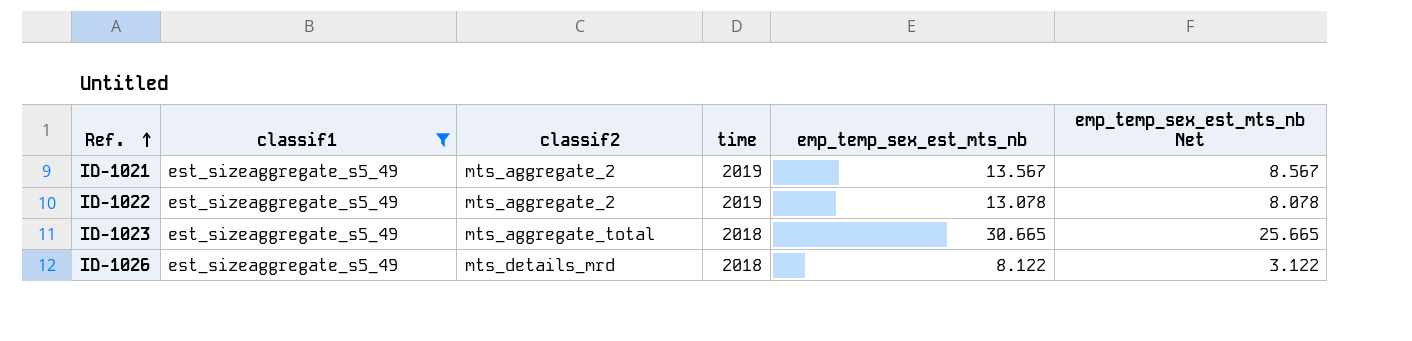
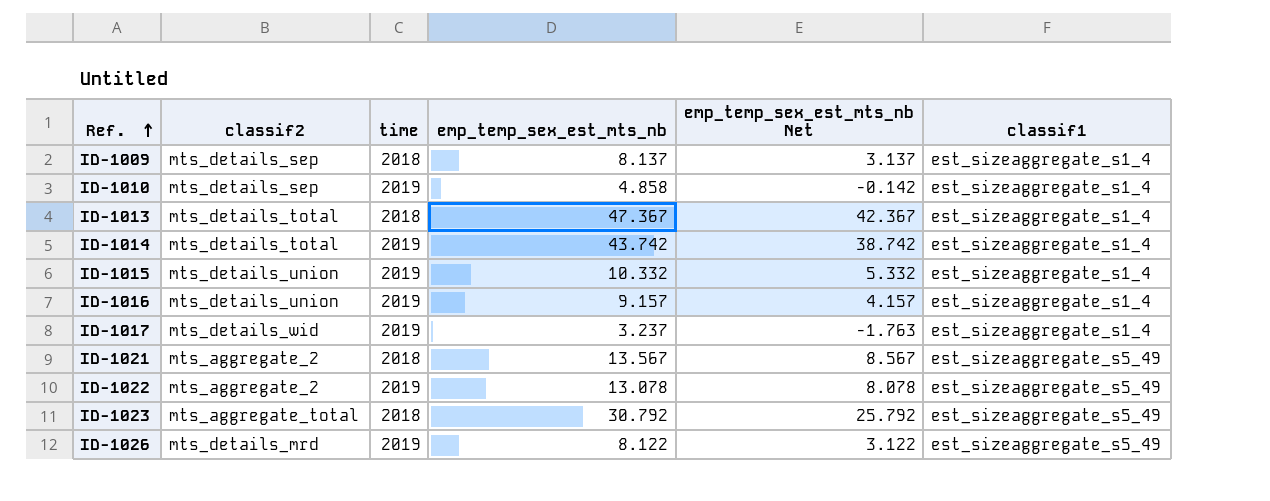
filter: classif1 = est_sizeaggregate_s5_49 -> none
column classif1 | position: 2 -> 6
ID-1021 | time: 2019 -> 2018
ID-1023 | emp_temp_sex_est_mts_nb: 30.665 -> 30.792
ID-1023 | emp_temp_sex_est_mts_nb Net: 25.665 -> 25.792
ID-1026 | time: 2018 -> 2019

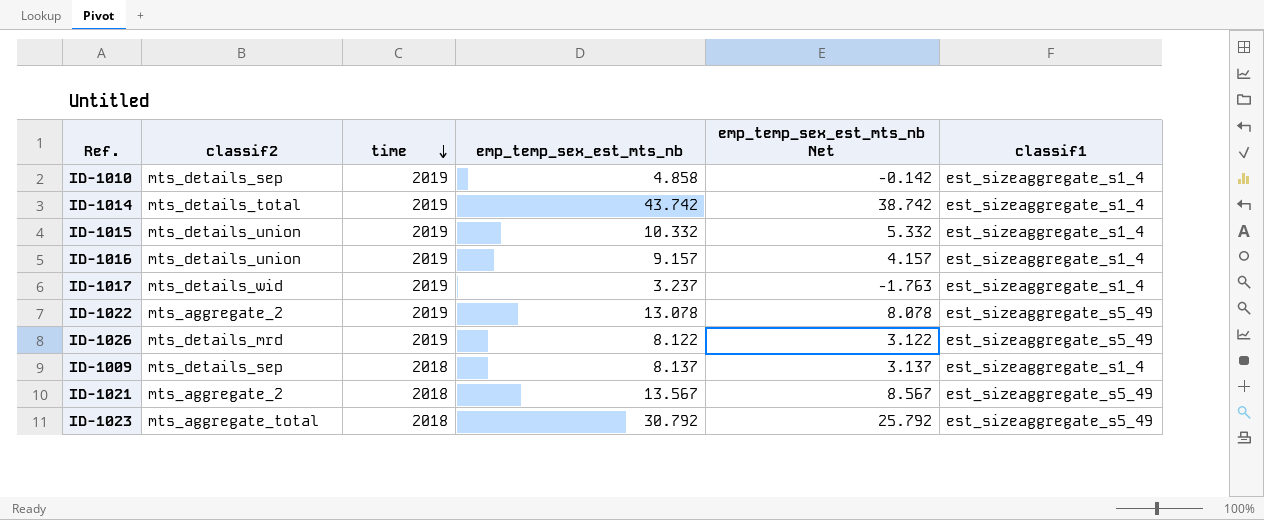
row order: Ref. ascending -> time descending
row ID-1013: mts_details_total | 2018 | 47.367 | 42.367 | est_sizeaggregate_s1_4 -> none

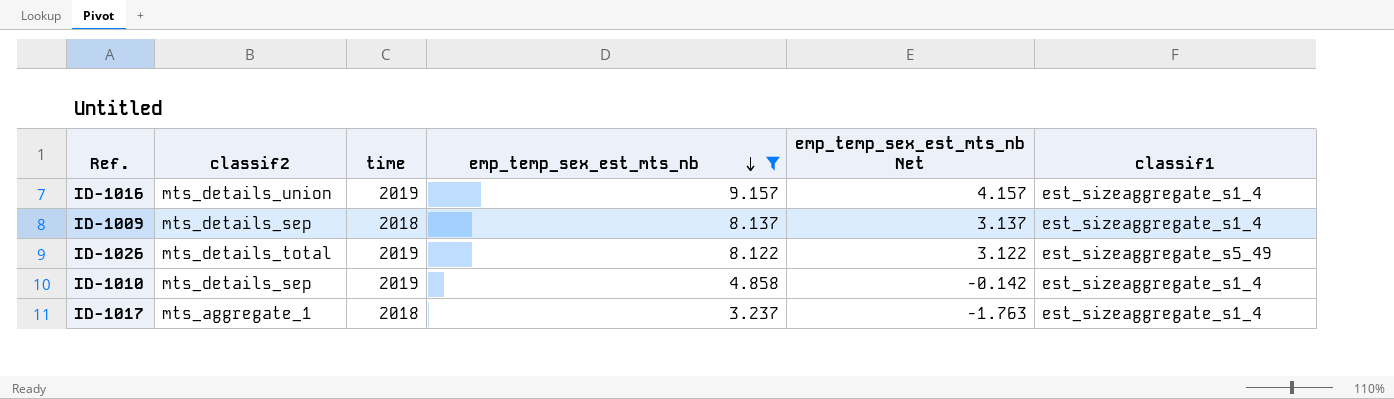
filter: none -> emp_temp_sex_est_mts_nb <= 9.157
row order: time descending -> emp_temp_sex_est_mts_nb descending
ID-1026 | classif2: mts_details_mrd -> mts_details_total
ID-1017 | classif2: mts_details_wid -> mts_aggregate_1
ID-1017 | time: 2019 -> 2018

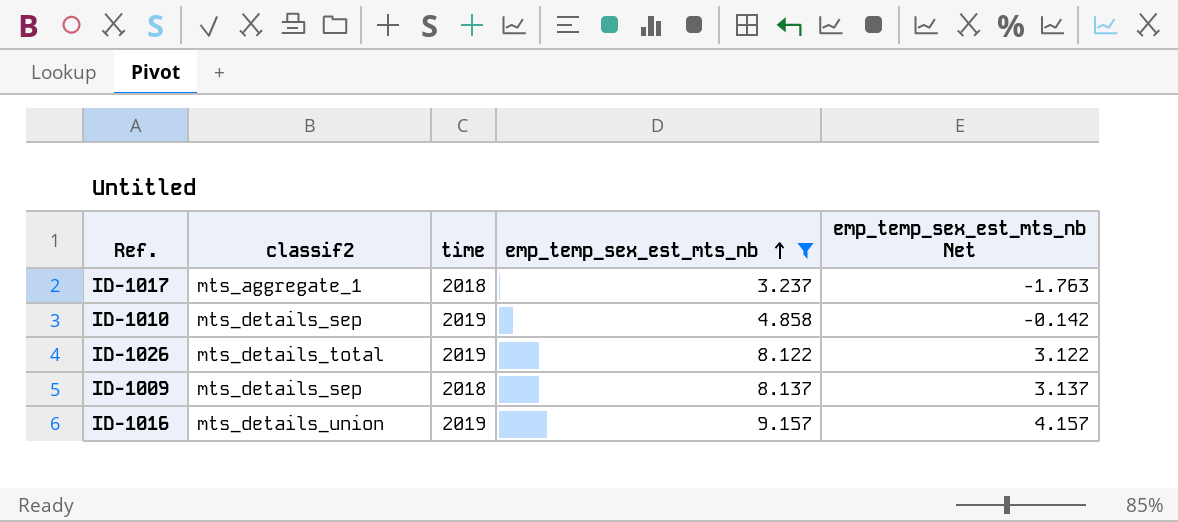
row order: emp_temp_sex_est_mts_nb descending -> emp_temp_sex_est_mts_nb ascending
column classif1 | position: 6 -> none

